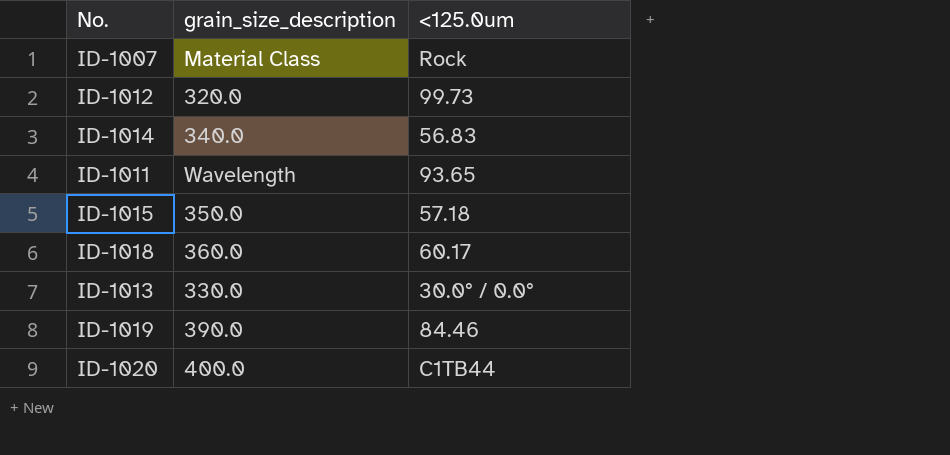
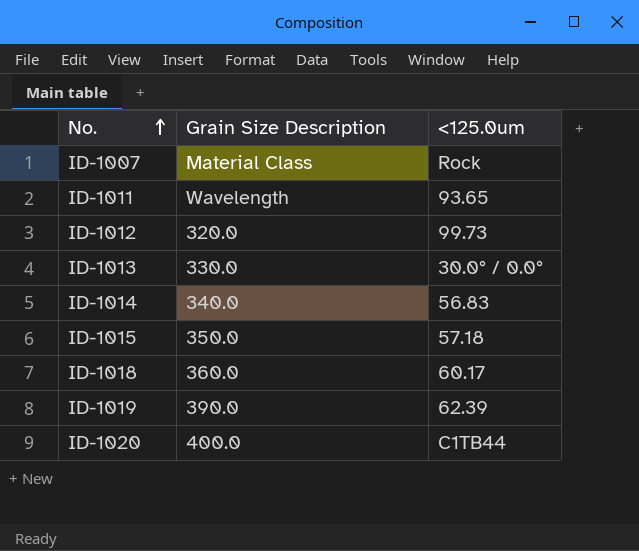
row order: none -> No. ascending
column name: grain_size_description -> Grain Size Description
ID-1019 | <125.0um: 84.46 -> 62.39

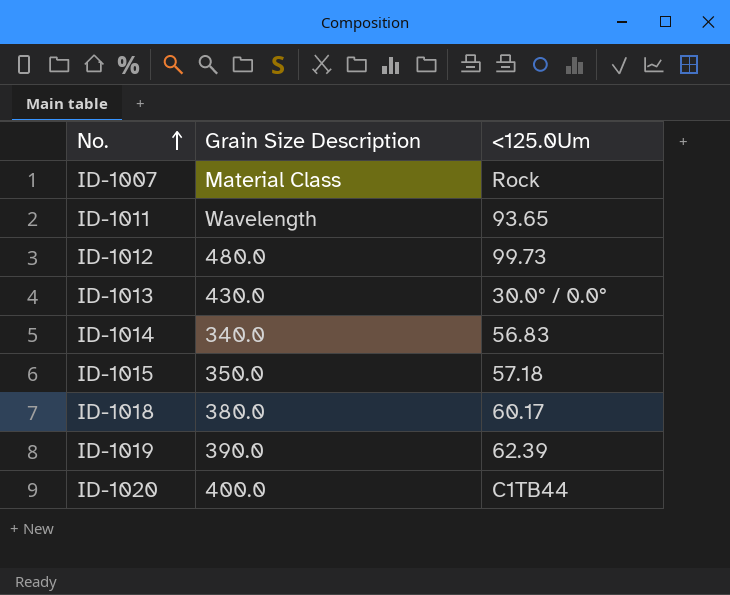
column name: <125.0um -> <125.0Um
ID-1012 | Grain Size Description: 320.0 -> 480.0
ID-1013 | Grain Size Description: 330.0 -> 430.0
ID-1018 | Grain Size Description: 360.0 -> 380.0

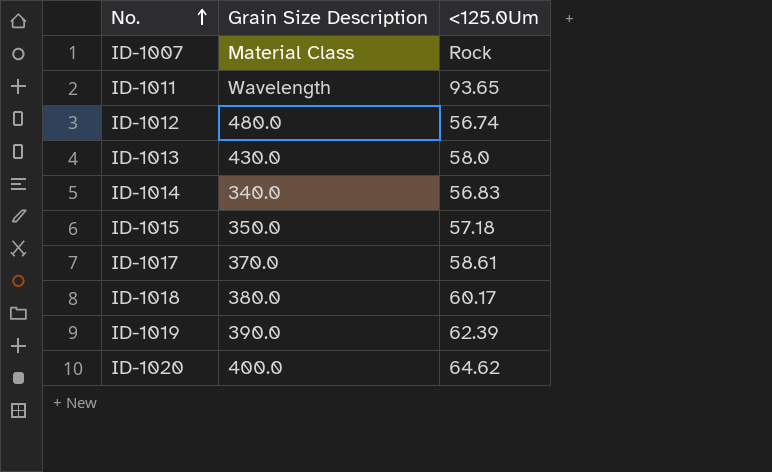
ID-1012 | <125.0Um: 99.73 -> 56.74
ID-1013 | <125.0Um: 30.0° / 0.0° -> 58.0
row ID-1017: none -> 370.0 | 58.61
ID-1020 | <125.0Um: C1TB44 -> 64.62

